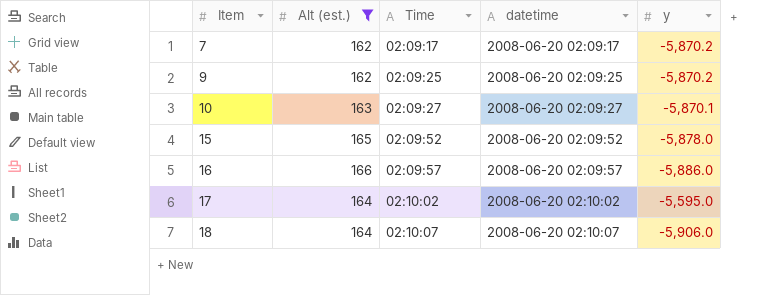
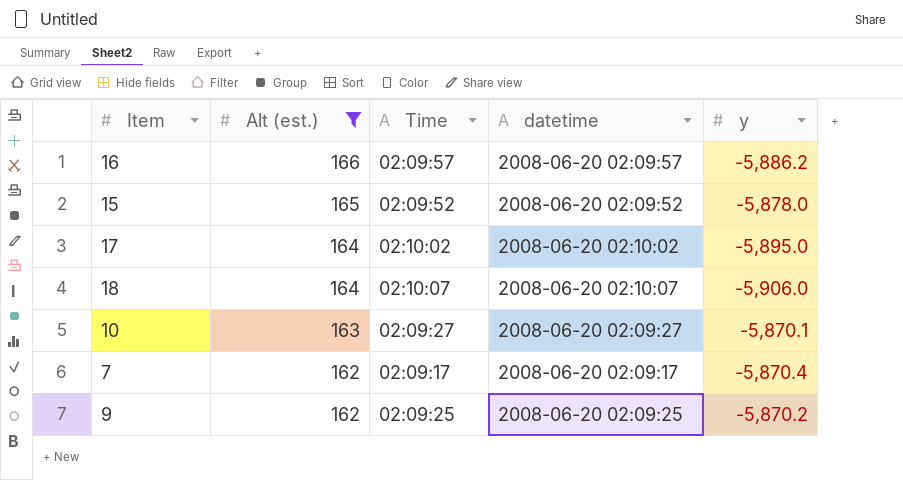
row order: Item ascending -> Alt (est.) descending
16 | y: -5,886.0 -> -5,886.2
17 | y: -5,595.0 -> -5,895.0
7 | y: -5,870.2 -> -5,870.4

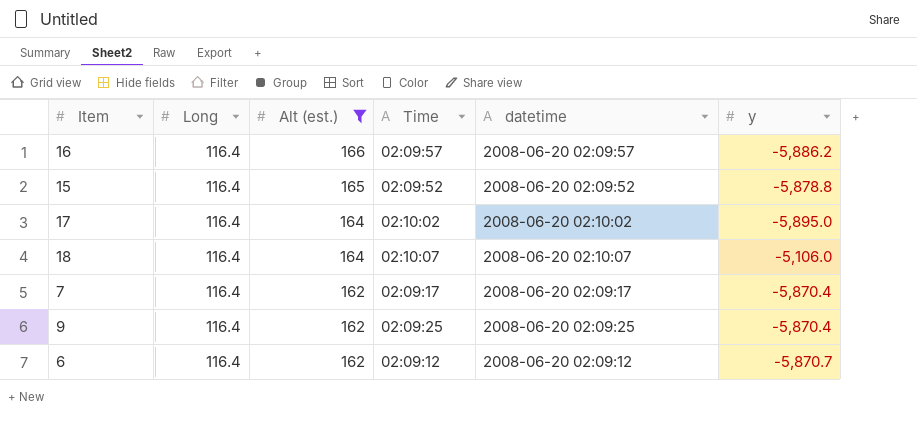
column Long | position: none -> 2
row 10: 163 | 02:09:27 | 2008-06-20 02:09:27 | -5,870.1 -> none
15 | y: -5,878.0 -> -5,878.8
18 | y: -5,906.0 -> -5,106.0
9 | y: -5,870.2 -> -5,870.4
row 6: none -> 116.4 | 162 | 02:09:12 | 2008-06-20 02:09:12 | -5,870.7

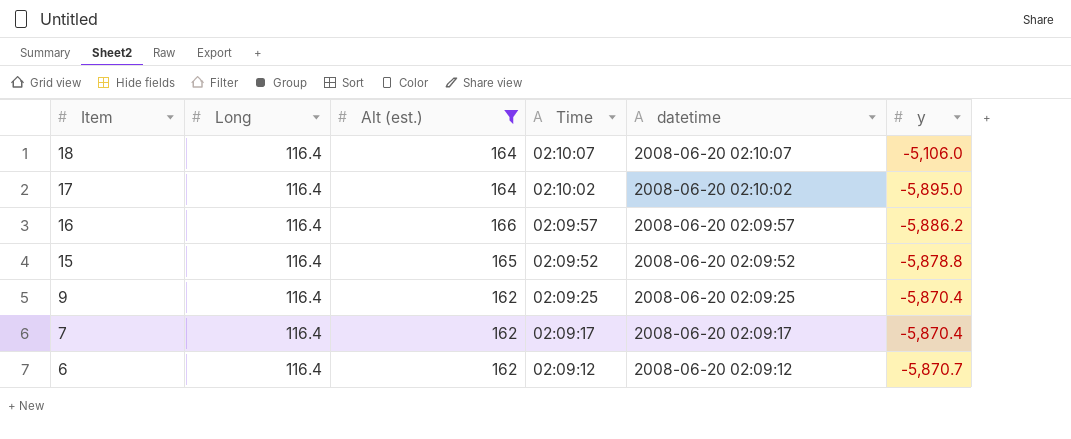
row order: Alt (est.) descending -> Item descending

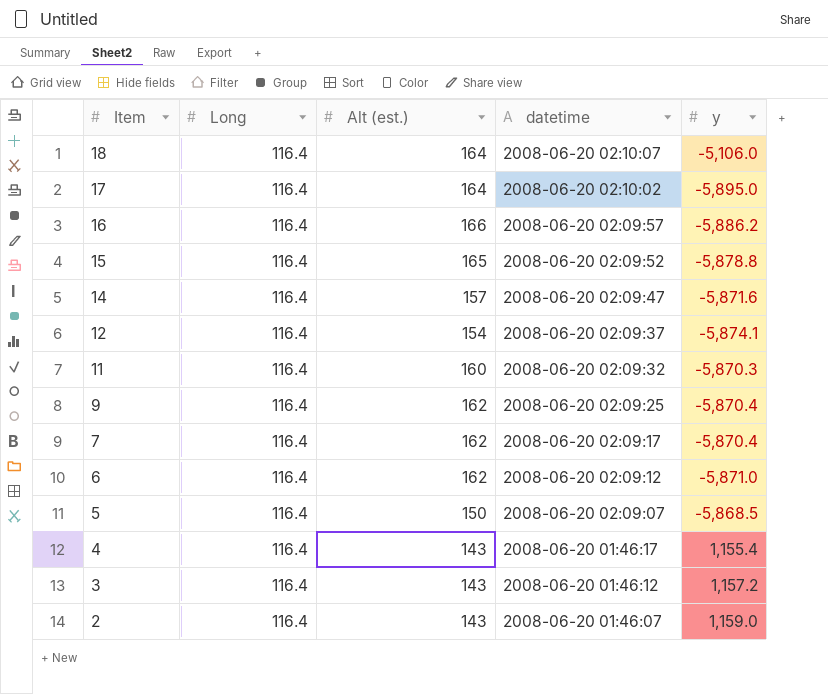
filter: Alt (est.) >= 162 -> none
column Time | position: 4 -> none
6 | y: -5,870.7 -> -5,871.0

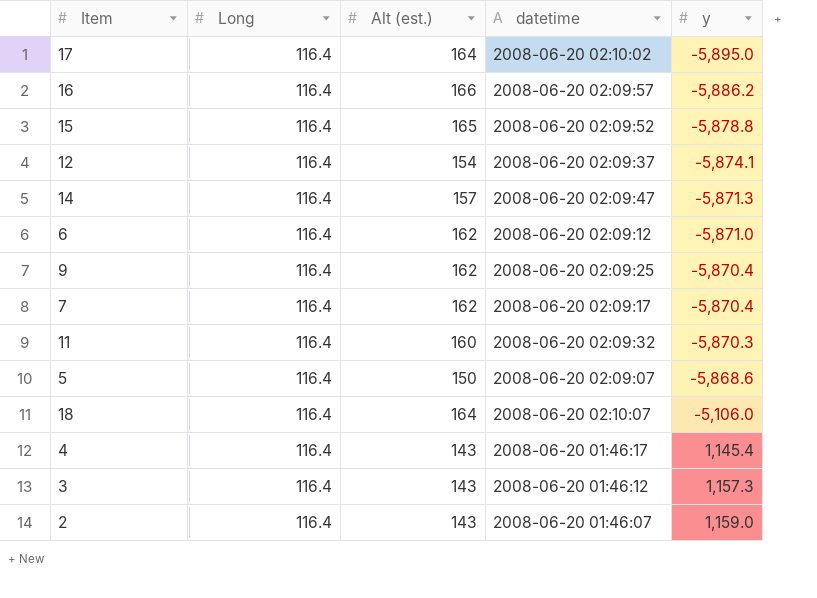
row order: Item descending -> y ascending
14 | y: -5,871.6 -> -5,871.3
5 | y: -5,868.5 -> -5,868.6
4 | y: 1,155.4 -> 1,145.4
3 | y: 1,157.2 -> 1,157.3

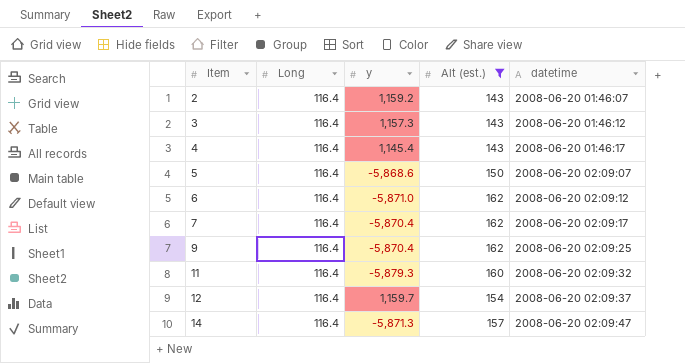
filter: none -> Alt (est.) <= 162
row order: y ascending -> Item ascending
column y | position: 5 -> 3
2 | y: 1,159.0 -> 1,159.2
11 | y: -5,870.3 -> -5,879.3
12 | y: -5,874.1 -> 1,159.7

